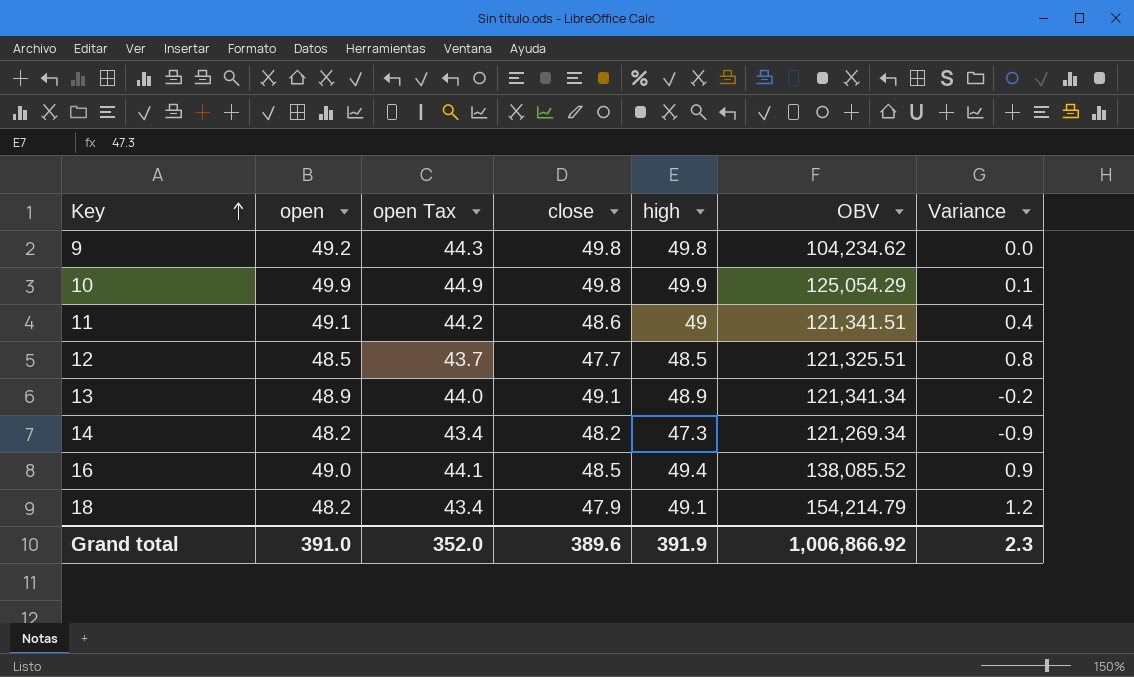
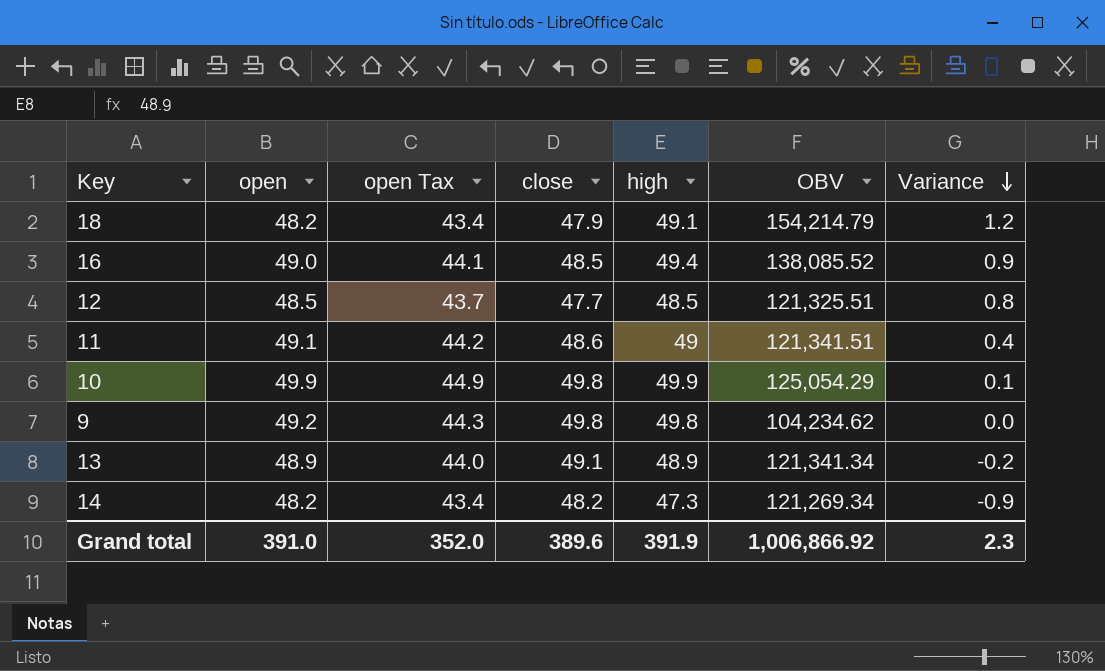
row order: Key ascending -> Variance descending

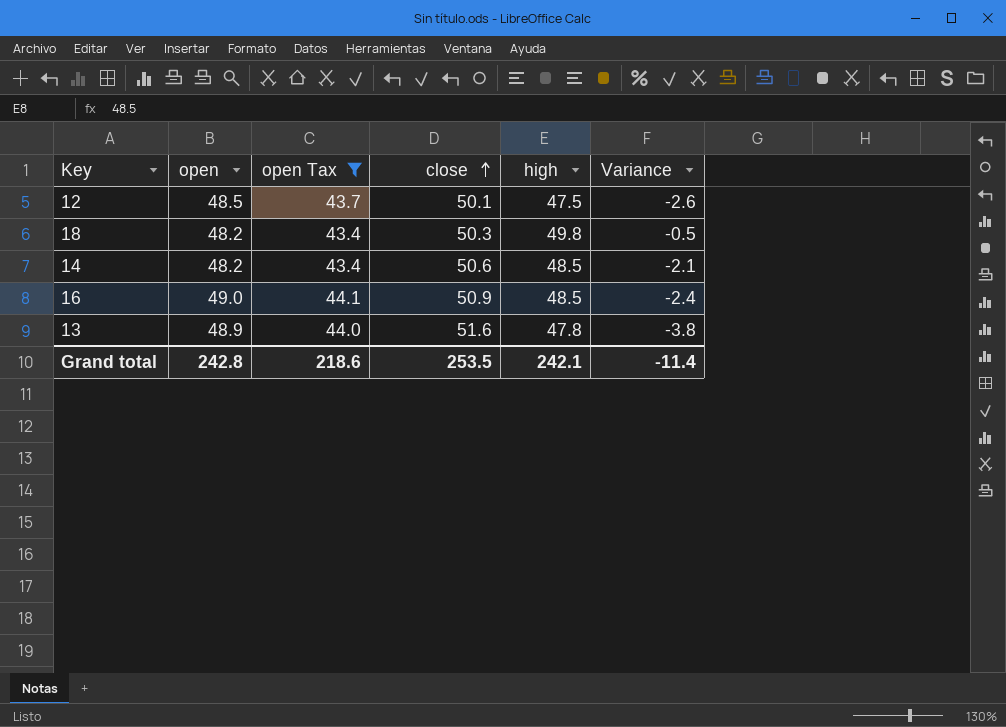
filter: none -> open Tax <= 44.1
row order: Variance descending -> close ascending
column OBV | position: 6 -> none
12 | close: 47.7 -> 50.1
12 | high: 48.5 -> 47.5
12 | Variance: 0.8 -> -2.6
18 | close: 47.9 -> 50.3
18 | high: 49.1 -> 49.8
18 | Variance: 1.2 -> -0.5
14 | close: 48.2 -> 50.6
14 | high: 47.3 -> 48.5
14 | Variance: -0.9 -> -2.1
16 | close: 48.5 -> 50.9
16 | high: 49.4 -> 48.5
16 | Variance: 0.9 -> -2.4
13 | close: 49.1 -> 51.6
13 | high: 48.9 -> 47.8
13 | Variance: -0.2 -> -3.8
Grand total | open: 391.0 -> 242.8
Grand total | open Tax: 352.0 -> 218.6
Grand total | close: 389.6 -> 253.5
Grand total | high: 391.9 -> 242.1
Grand total | Variance: 2.3 -> -11.4

